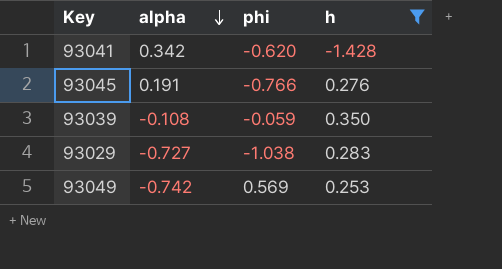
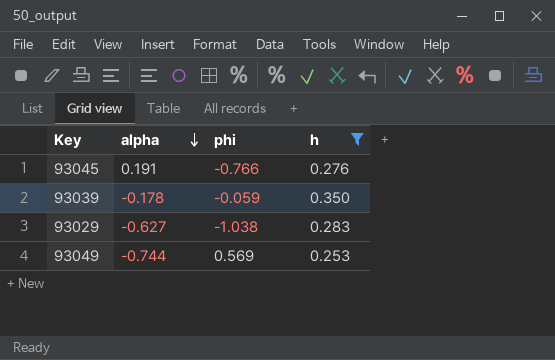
row 93041: 0.342 | -0.620 | -1.428 -> none
93039 | alpha: -0.108 -> -0.178
93029 | alpha: -0.727 -> -0.627
93049 | alpha: -0.742 -> -0.744

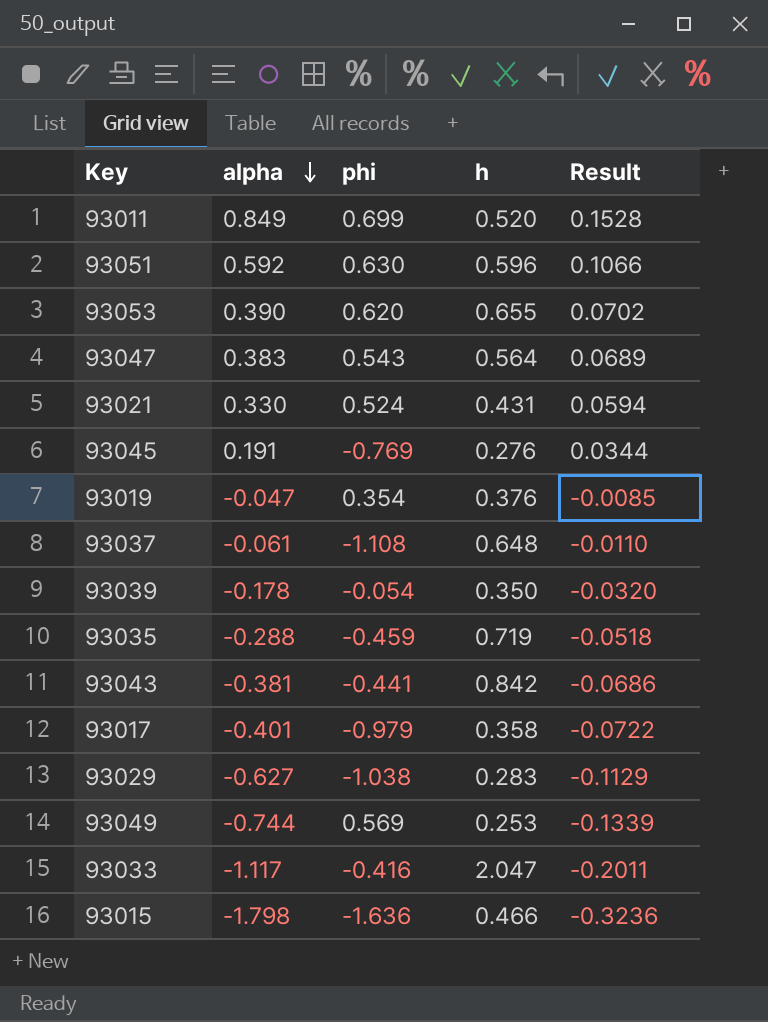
filter: h <= 0.350 -> none
column Result | formula: none -> [alpha] * 0.18
93045 | phi: -0.766 -> -0.769
93039 | phi: -0.059 -> -0.054

